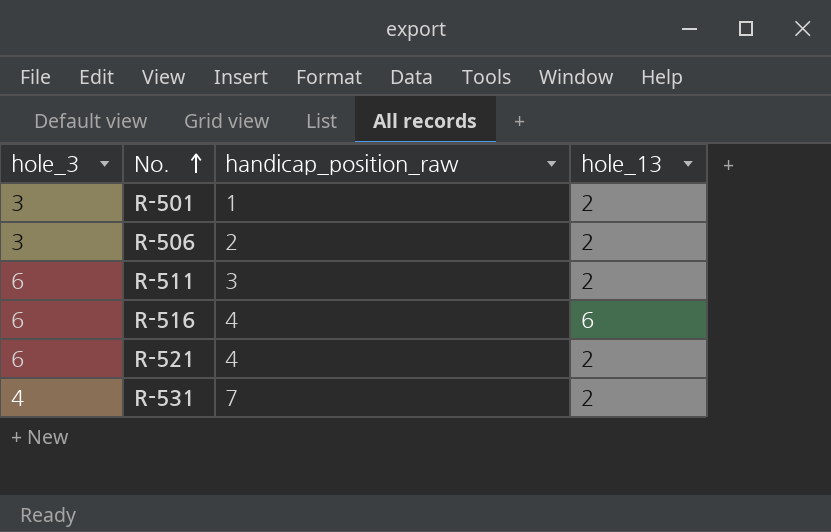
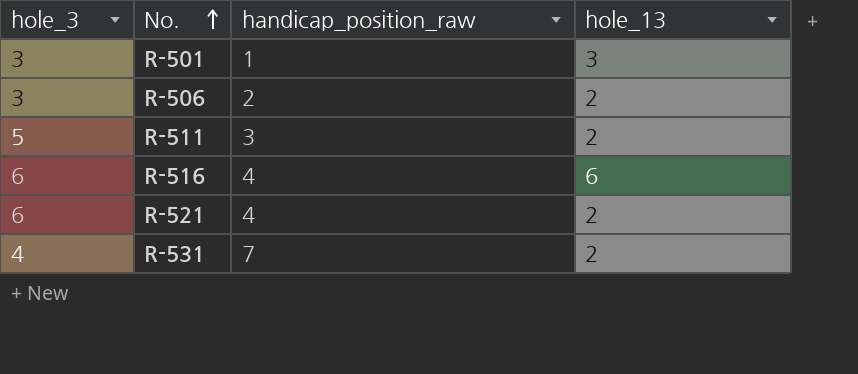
R-501 | hole_13: 2 -> 3
R-511 | hole_3: 6 -> 5

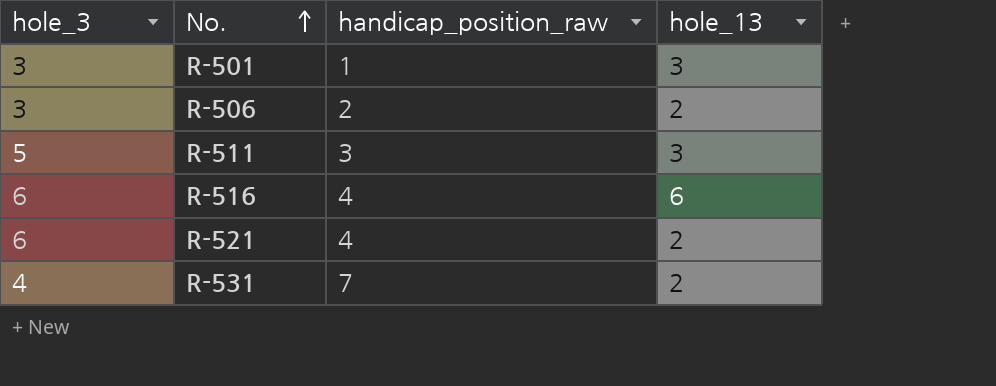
R-511 | hole_13: 2 -> 3

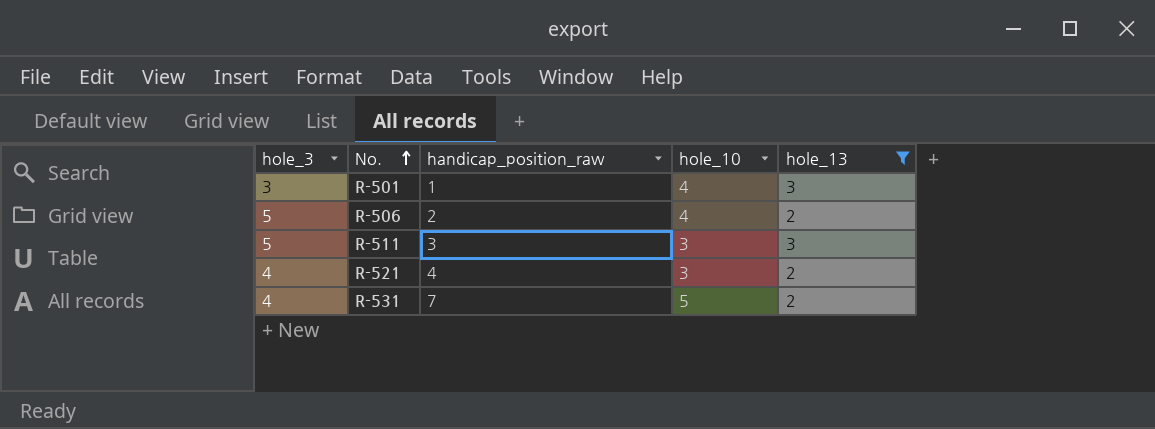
filter: none -> hole_13 != 6
column hole_10 | position: none -> 4
R-506 | hole_3: 3 -> 5
R-521 | hole_3: 6 -> 4

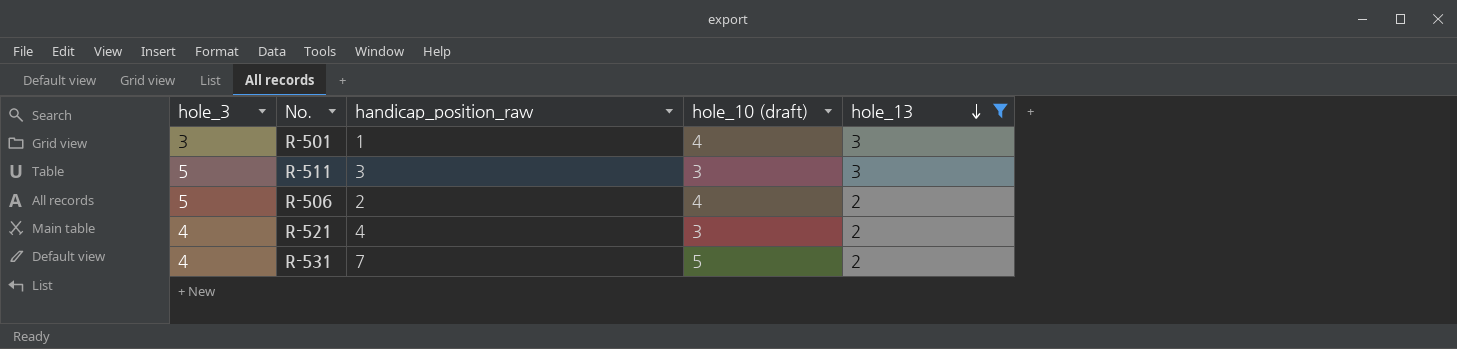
row order: No. ascending -> hole_13 descending
column name: hole_10 -> hole_10 (draft)

